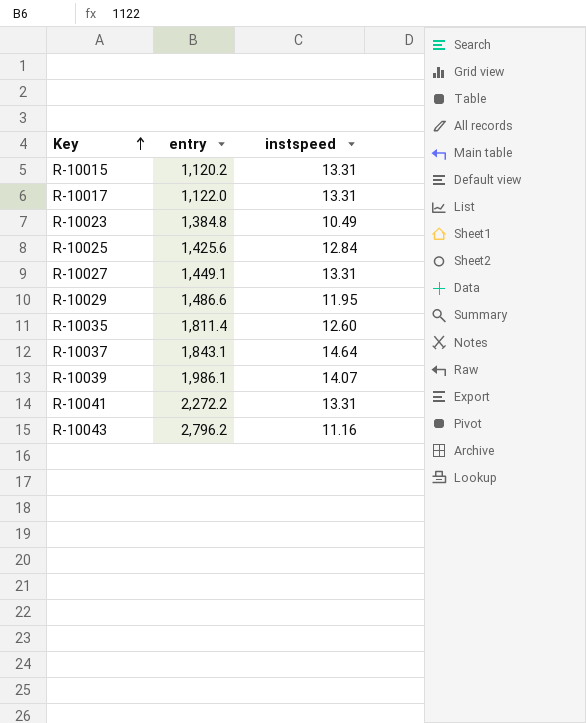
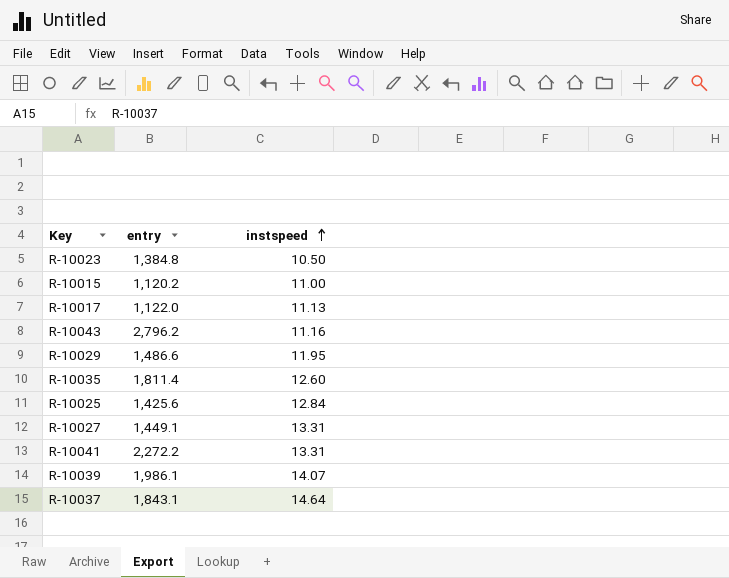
row order: Key ascending -> instspeed ascending
R-10023 | instspeed: 10.49 -> 10.50
R-10015 | instspeed: 13.31 -> 11.00
R-10017 | instspeed: 13.31 -> 11.13

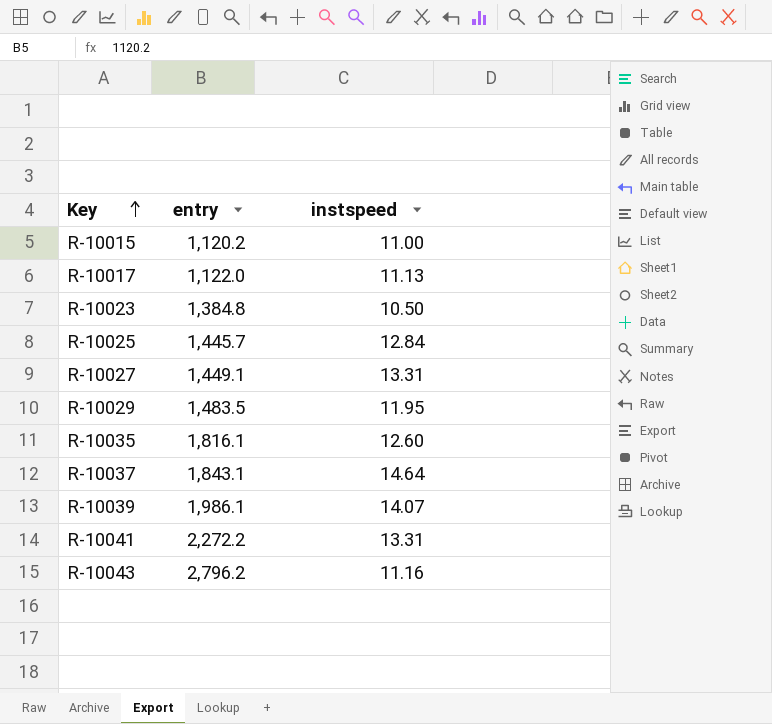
row order: instspeed ascending -> Key ascending
R-10025 | entry: 1,425.6 -> 1,445.7
R-10029 | entry: 1,486.6 -> 1,483.5
R-10035 | entry: 1,811.4 -> 1,816.1

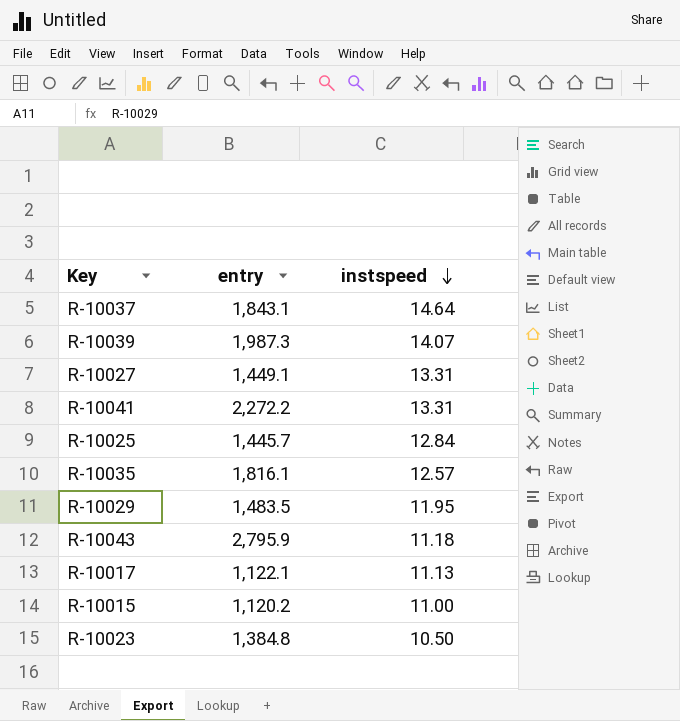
row order: Key ascending -> instspeed descending
R-10039 | entry: 1,986.1 -> 1,987.3
R-10035 | instspeed: 12.60 -> 12.57
R-10043 | entry: 2,796.2 -> 2,795.9
R-10043 | instspeed: 11.16 -> 11.18
R-10017 | entry: 1,122.0 -> 1,122.1

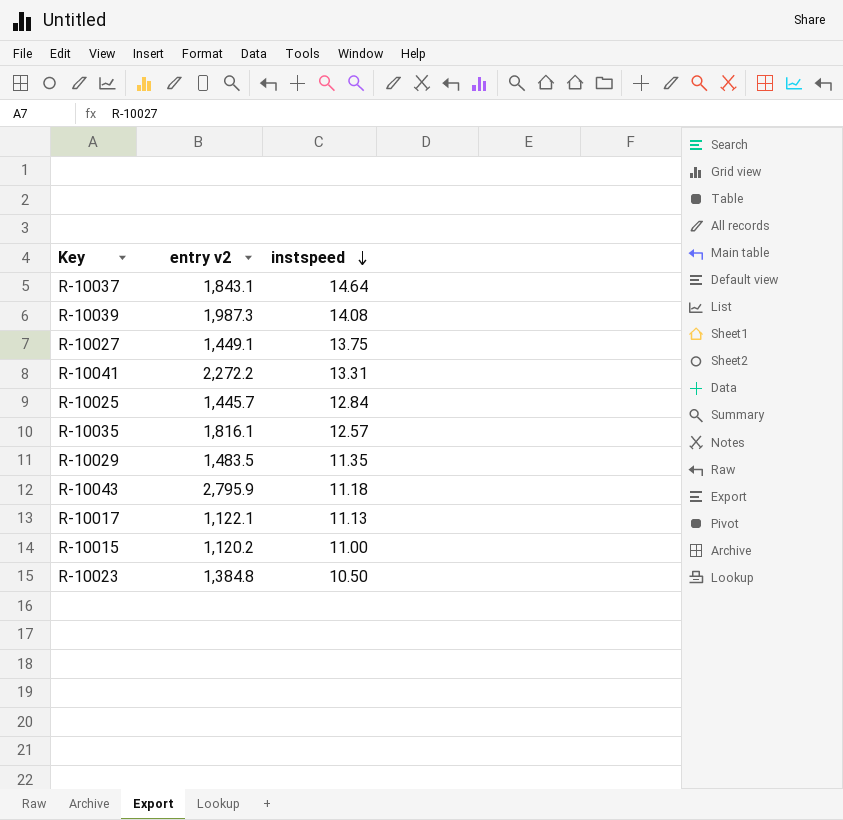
column name: entry -> entry v2
R-10039 | instspeed: 14.07 -> 14.08
R-10027 | instspeed: 13.31 -> 13.75
R-10029 | instspeed: 11.95 -> 11.35

